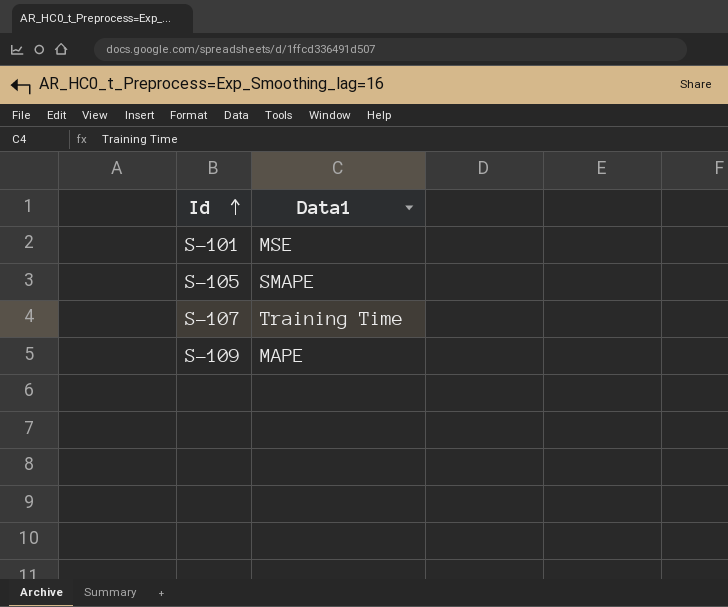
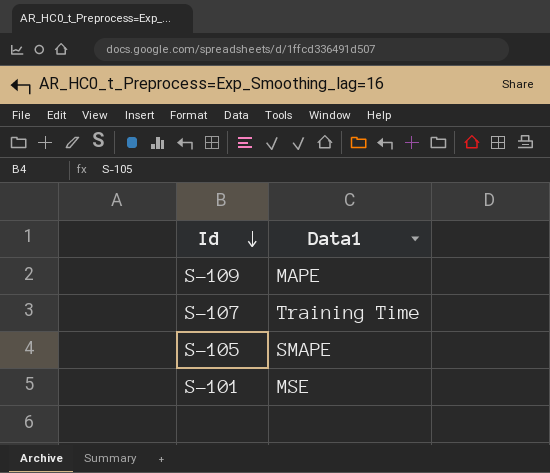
row order: Id ascending -> Id descending

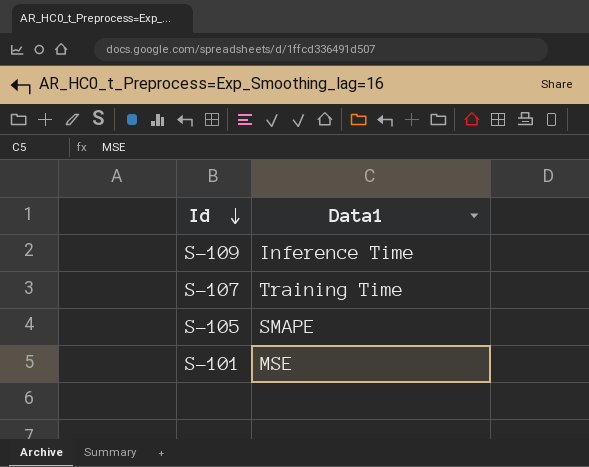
S-109 | Data1: MAPE -> Inference Time

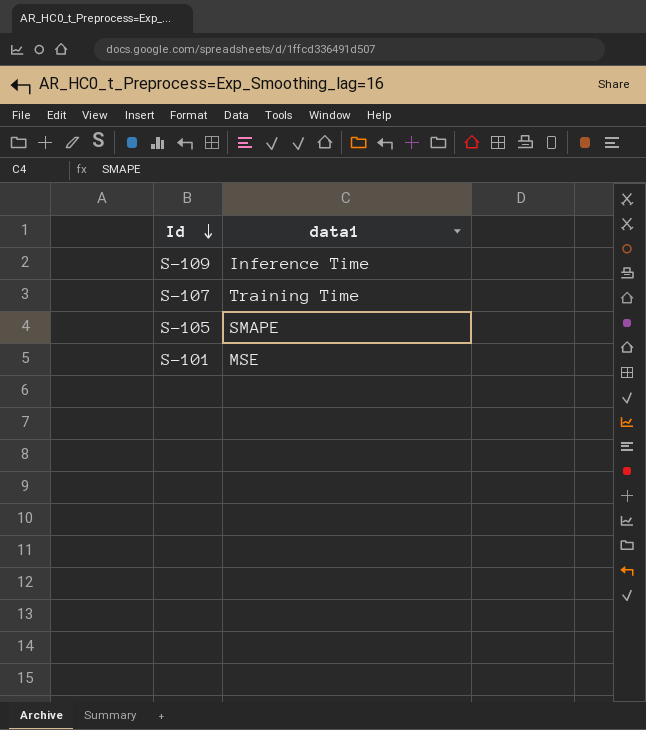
column name: Data1 -> data1

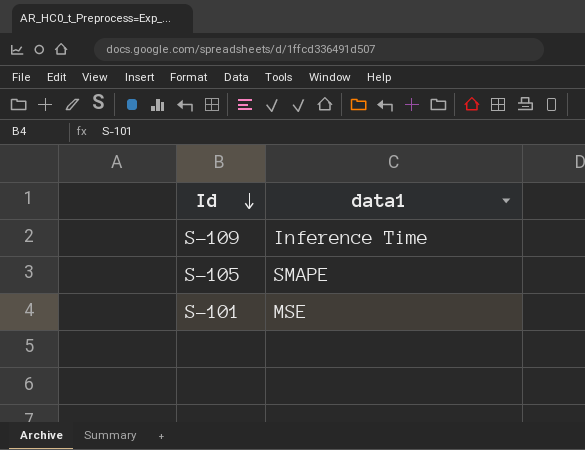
row S-107: Training Time -> none

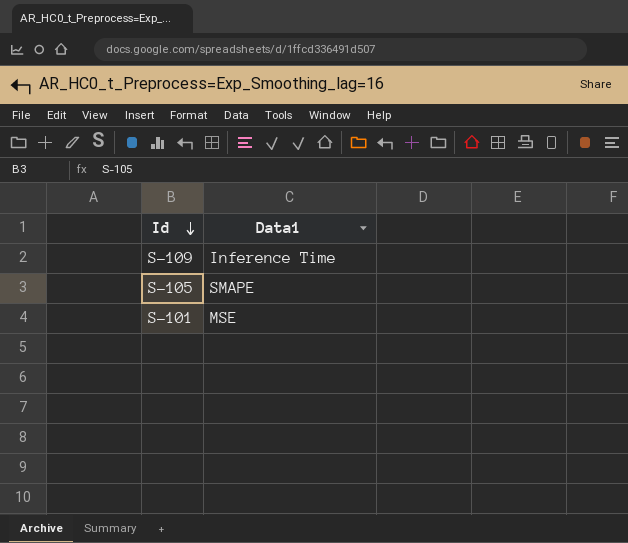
column name: data1 -> Data1

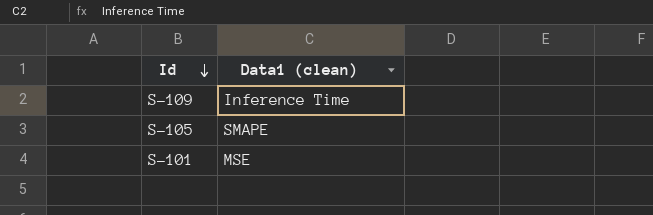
column name: Data1 -> Data1 (clean)

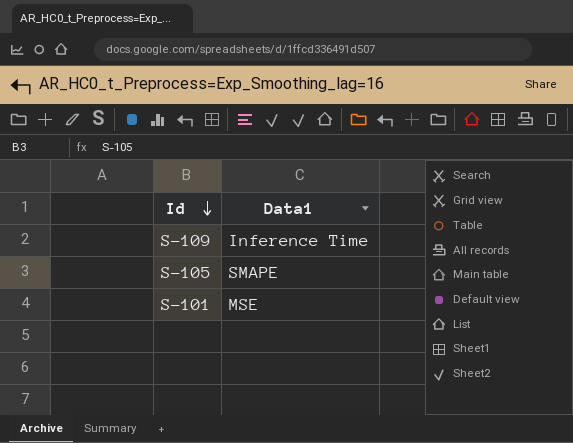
column name: Data1 (clean) -> Data1

